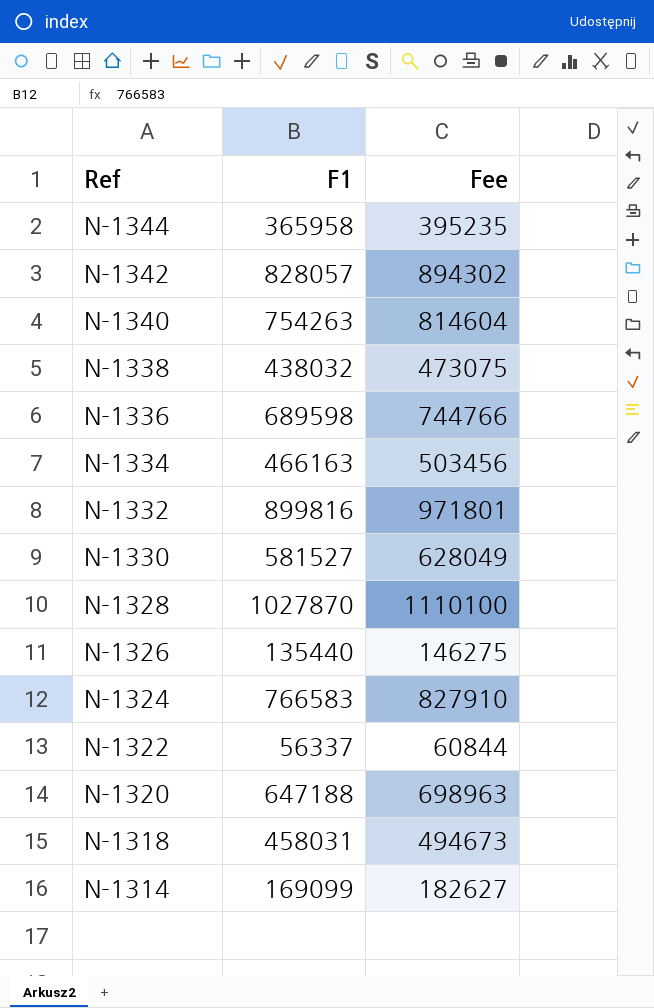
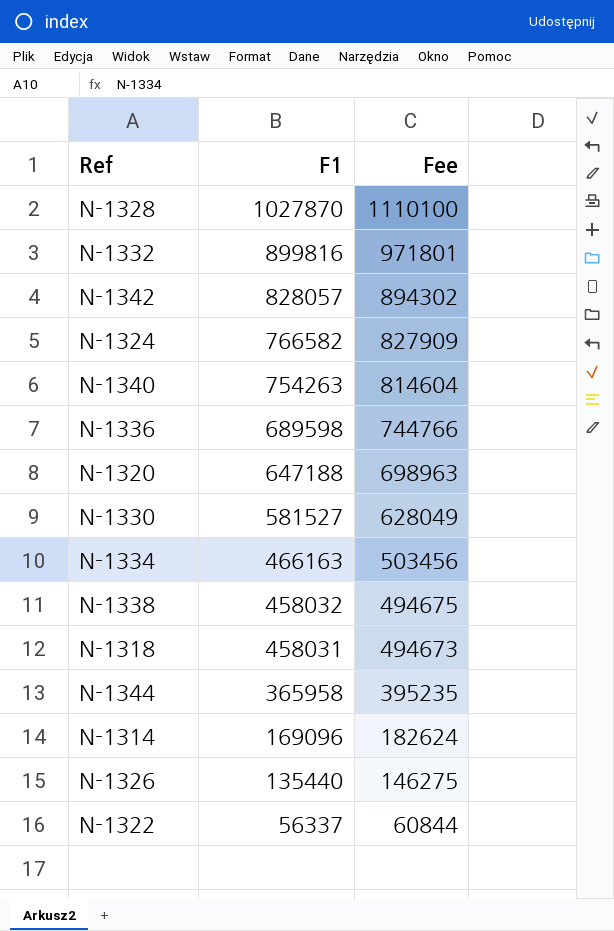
row order: Ref descending -> F1 descending
N-1324 | F1: 766583 -> 766582
N-1324 | Fee: 827910 -> 827909
N-1338 | F1: 438032 -> 458032
N-1338 | Fee: 473075 -> 494675
N-1314 | F1: 169099 -> 169096
N-1314 | Fee: 182627 -> 182624

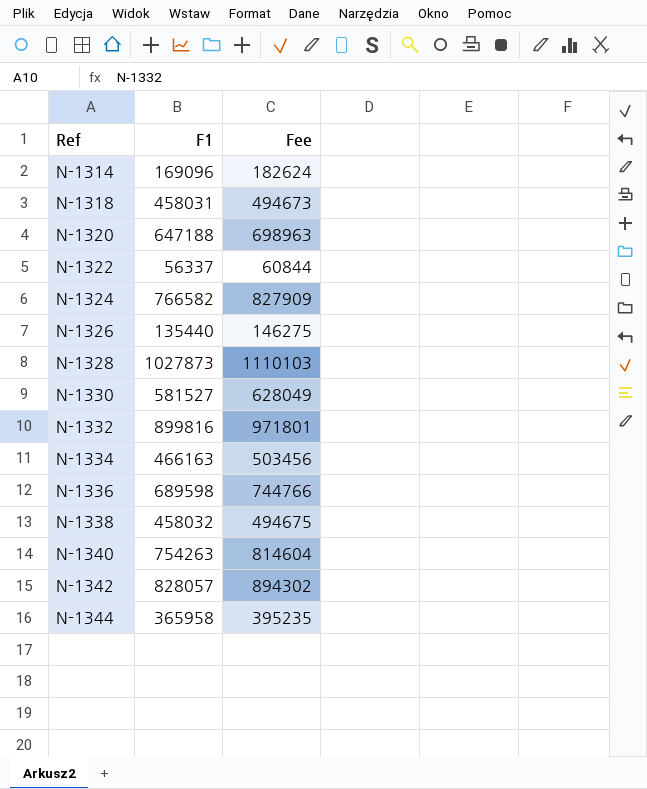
row order: F1 descending -> Ref ascending
N-1328 | F1: 1027870 -> 1027873
N-1328 | Fee: 1110100 -> 1110103

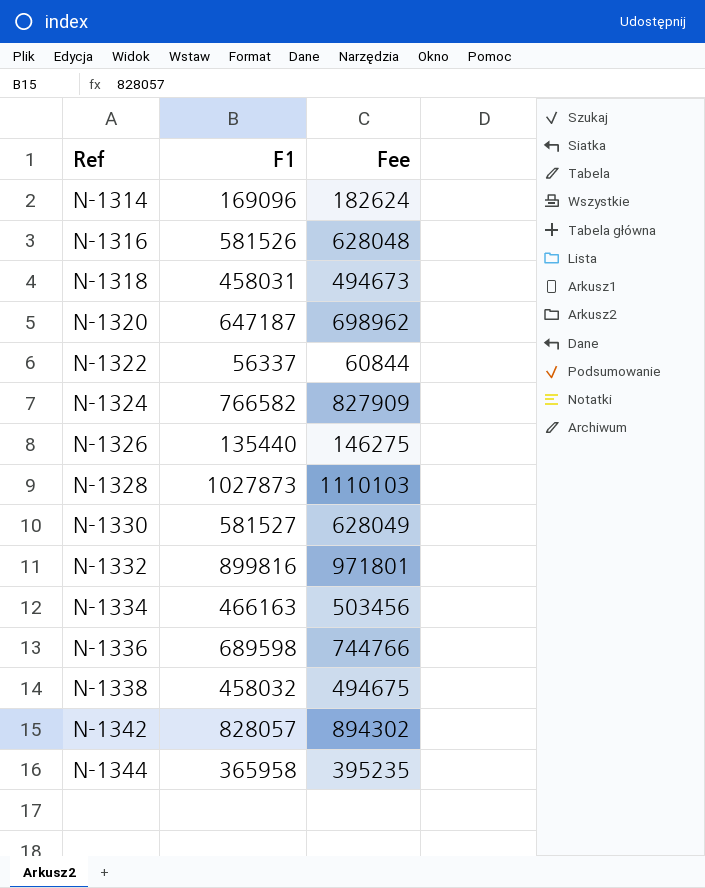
row N-1340: 754263 | 814604 -> none
row N-1316: none -> 581526 | 628048
N-1320 | F1: 647188 -> 647187
N-1320 | Fee: 698963 -> 698962

